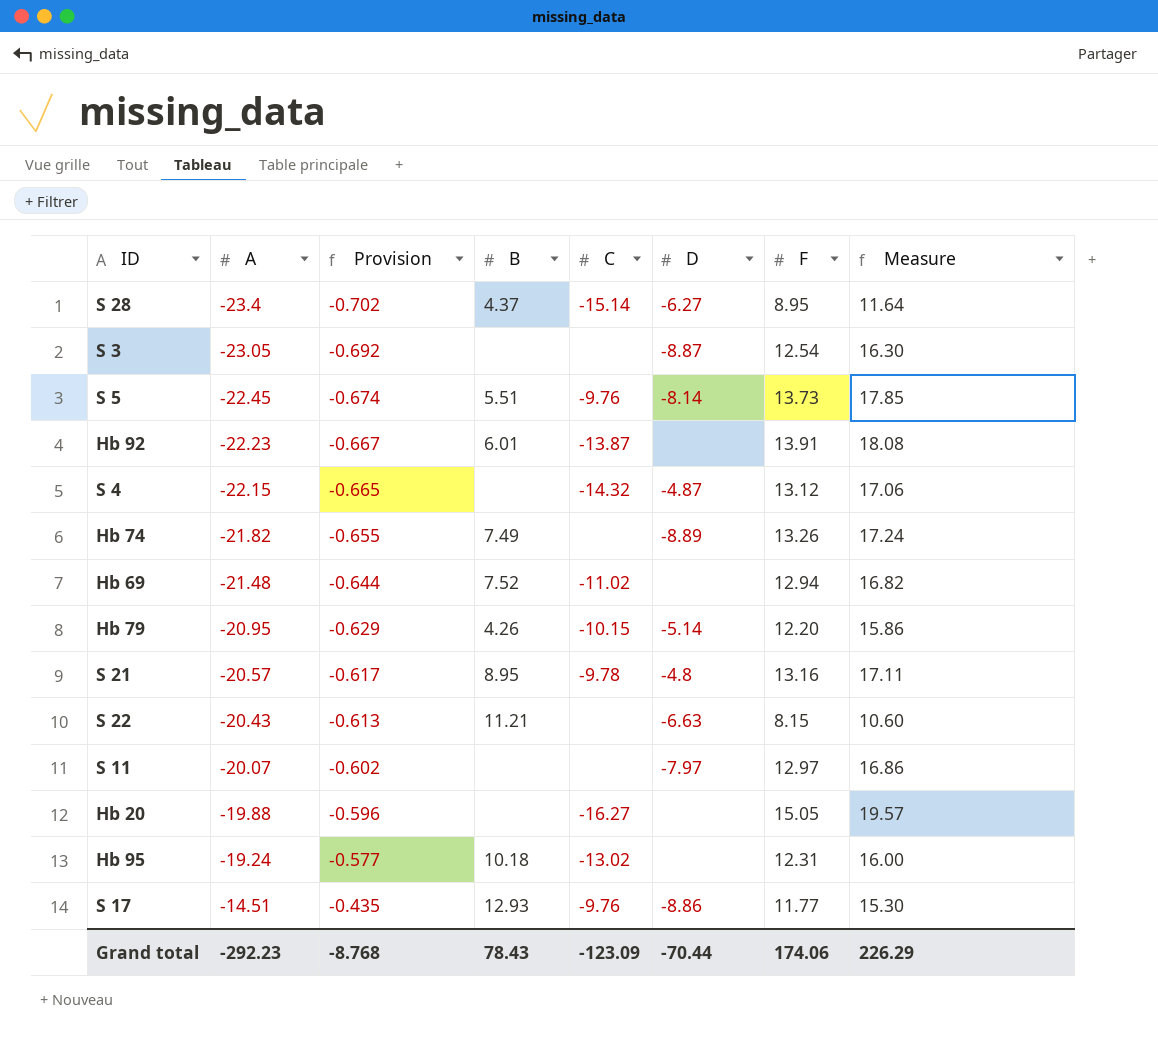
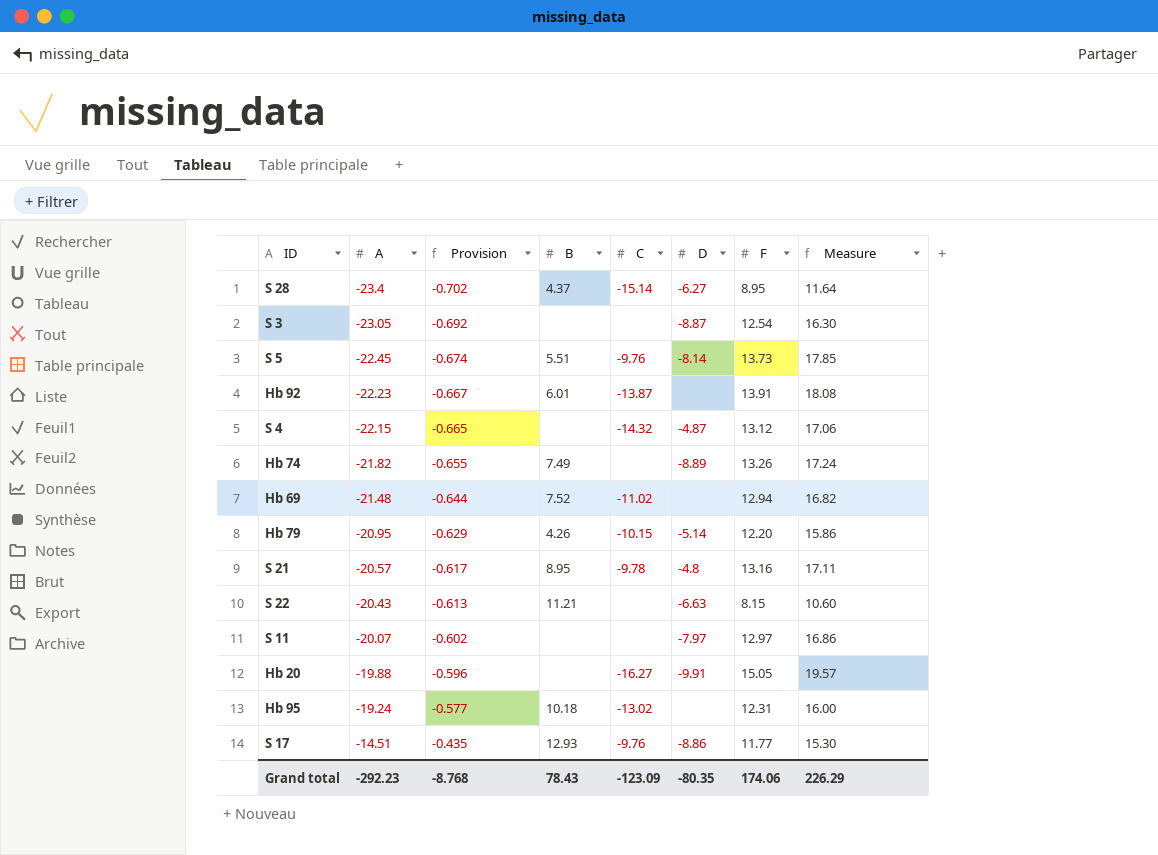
Hb 20 | D: none -> -9.91
Grand total | D: -70.44 -> -80.35

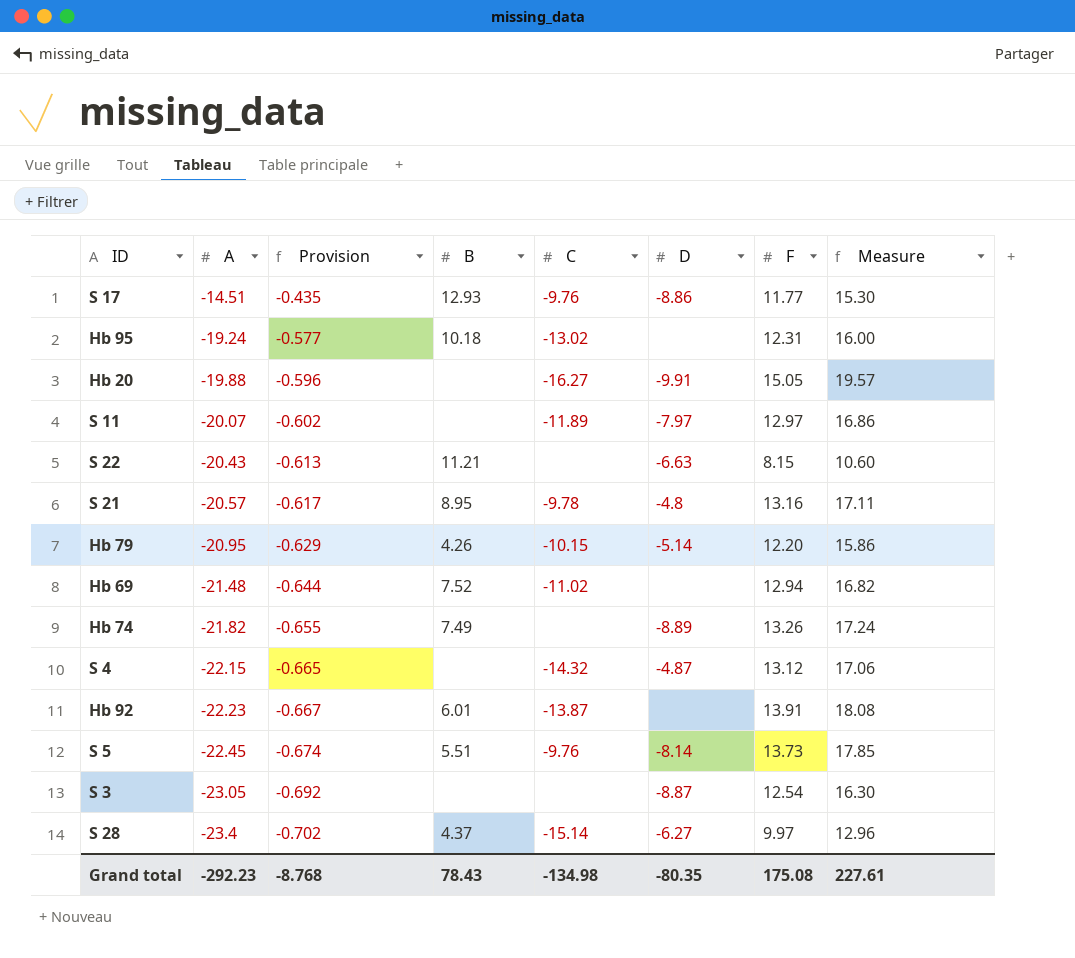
row order: A ascending -> A descending
S 11 | C: none -> -11.89
S 28 | F: 8.95 -> 9.97
S 28 | Measure: 11.64 -> 12.96
Grand total | C: -123.09 -> -134.98
Grand total | F: 174.06 -> 175.08
Grand total | Measure: 226.29 -> 227.61

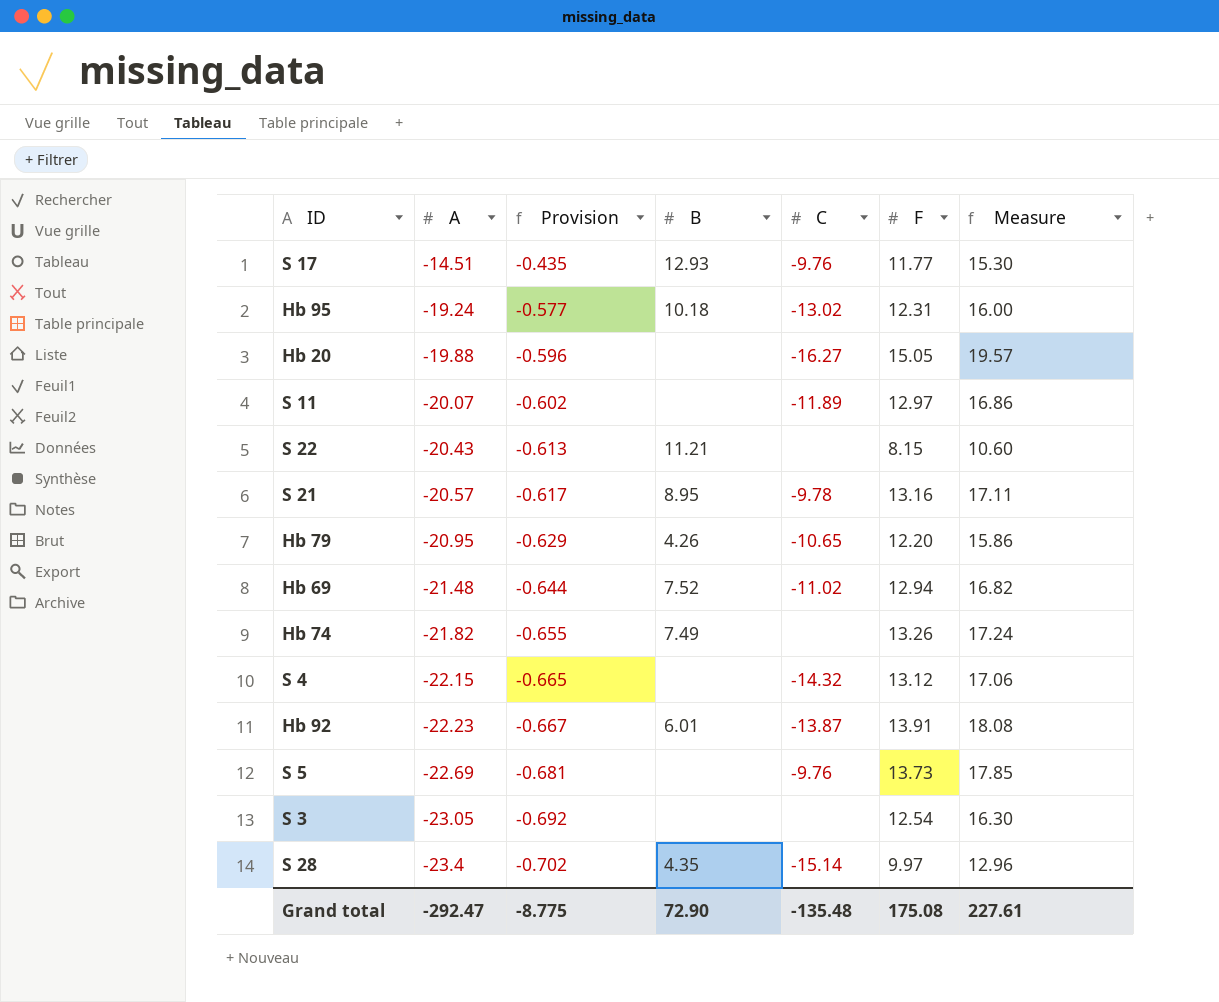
column D | position: 6 -> none
Hb 79 | C: -10.15 -> -10.65
S 5 | A: -22.45 -> -22.69
S 5 | Provision: -0.674 -> -0.681
S 5 | B: 5.51 -> none
S 28 | B: 4.37 -> 4.35
Grand total | A: -292.23 -> -292.47
Grand total | Provision: -8.768 -> -8.775
Grand total | B: 78.43 -> 72.90
Grand total | C: -134.98 -> -135.48

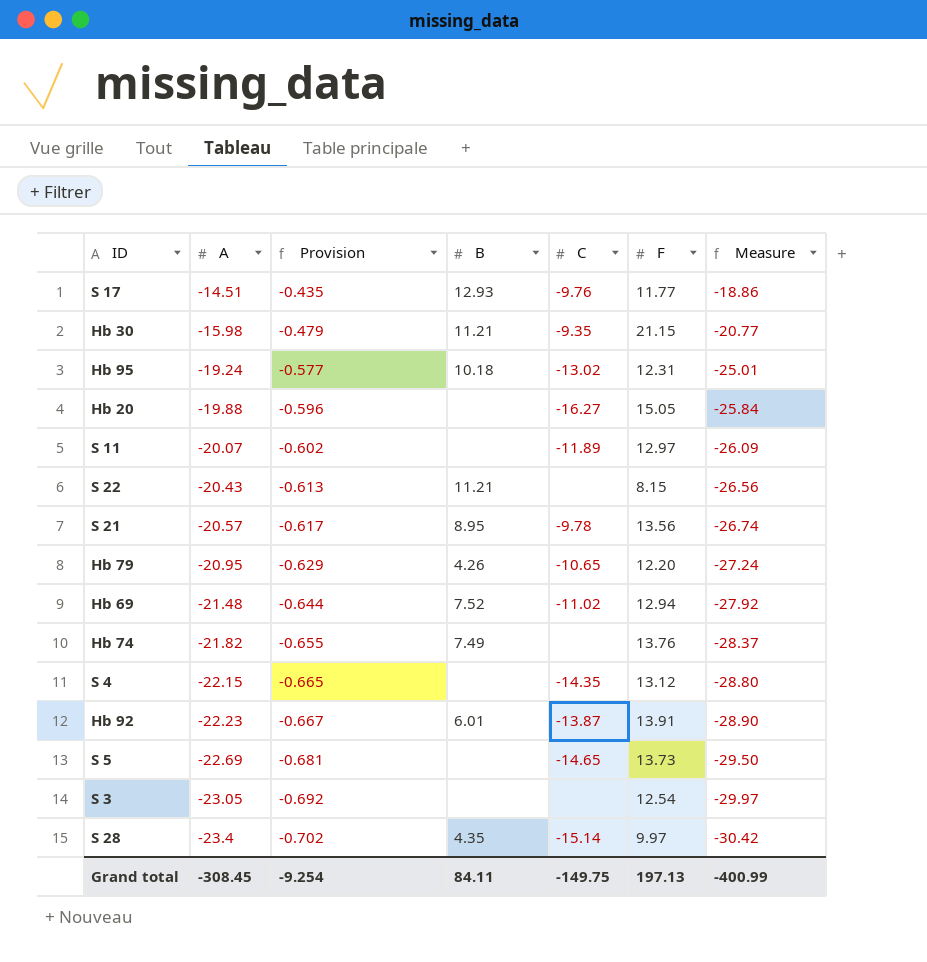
column Measure | formula: [F] * 1.3 -> [A] * 1.3
row Hb 30: none -> -15.98 | -0.479 | 11.21 | -9.35 | 21.15 | -20.77
S 21 | F: 13.16 -> 13.56
Hb 74 | F: 13.26 -> 13.76
S 4 | C: -14.32 -> -14.35
S 5 | C: -9.76 -> -14.65
Grand total | A: -292.47 -> -308.45
Grand total | Provision: -8.775 -> -9.254
Grand total | B: 72.90 -> 84.11
Grand total | C: -135.48 -> -149.75
Grand total | F: 175.08 -> 197.13
Grand total | Measure: 227.61 -> -400.99

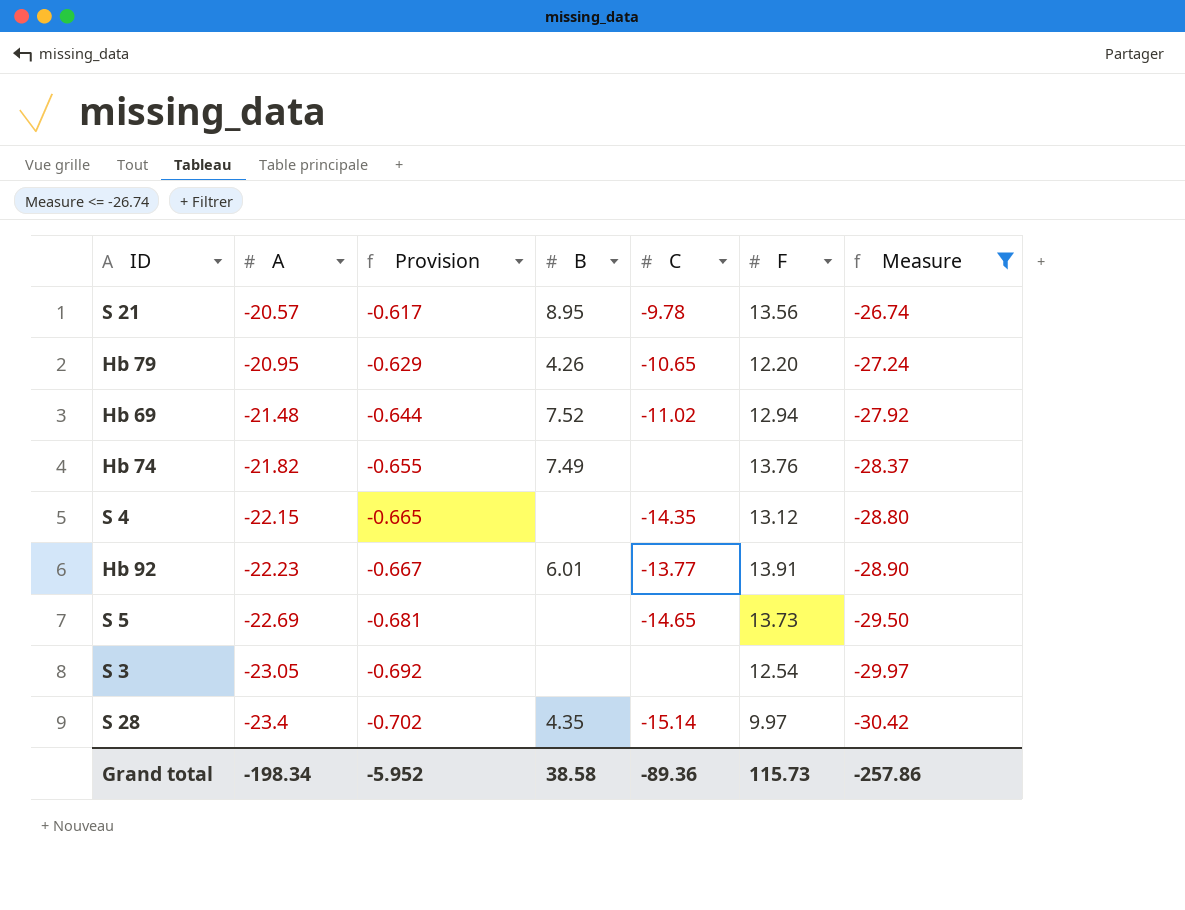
filter: none -> Measure <= -26.74
Hb 92 | C: -13.87 -> -13.77
Grand total | A: -308.45 -> -198.34
Grand total | Provision: -9.254 -> -5.952
Grand total | B: 84.11 -> 38.58
Grand total | C: -149.75 -> -89.36
Grand total | F: 197.13 -> 115.73
Grand total | Measure: -400.99 -> -257.86

